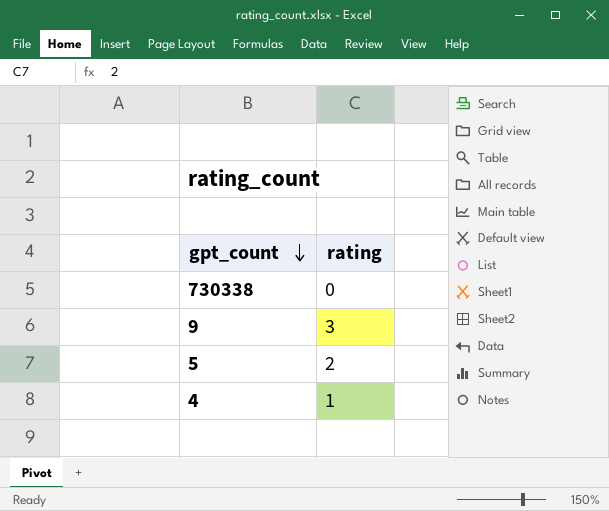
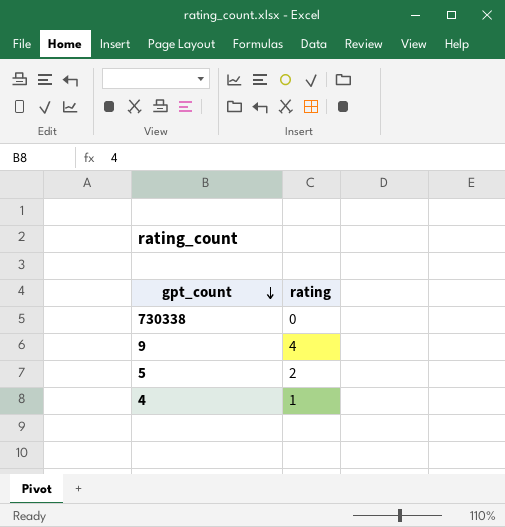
9 | rating: 3 -> 4

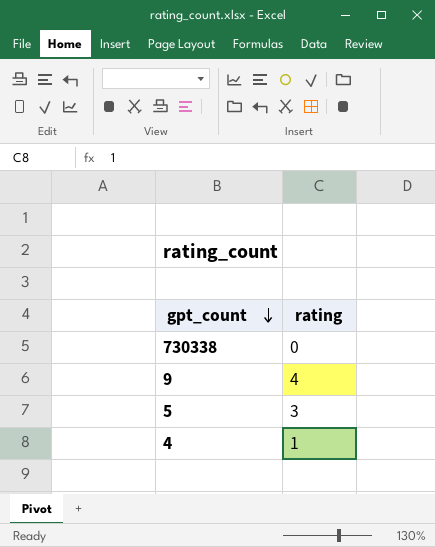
5 | rating: 2 -> 3

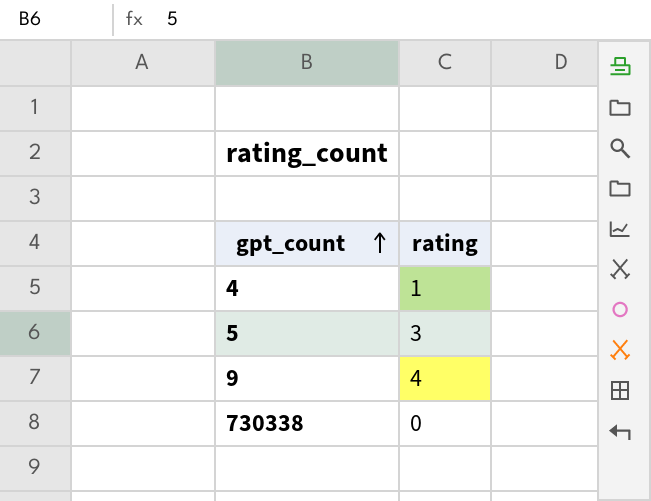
row order: gpt_count descending -> gpt_count ascending

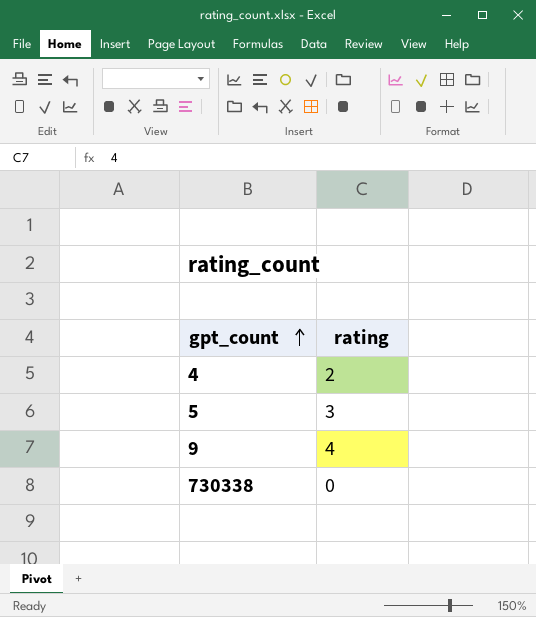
4 | rating: 1 -> 2

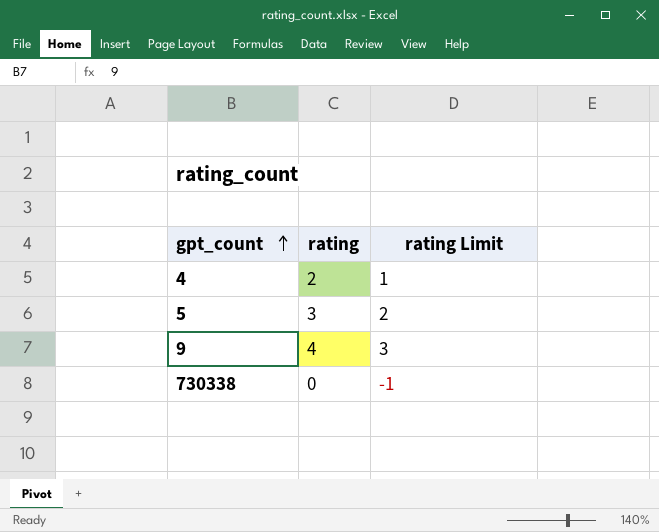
column rating Limit | formula: none -> [rating] - 1

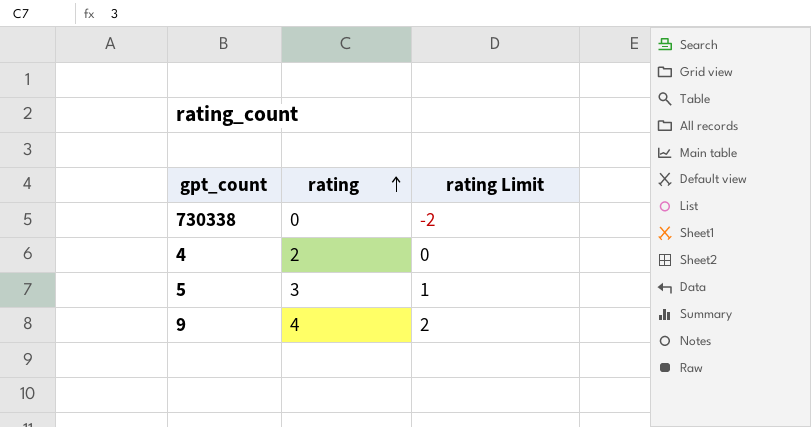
row order: gpt_count ascending -> rating ascending
column rating Limit | formula: [rating] - 1 -> [rating] - 2

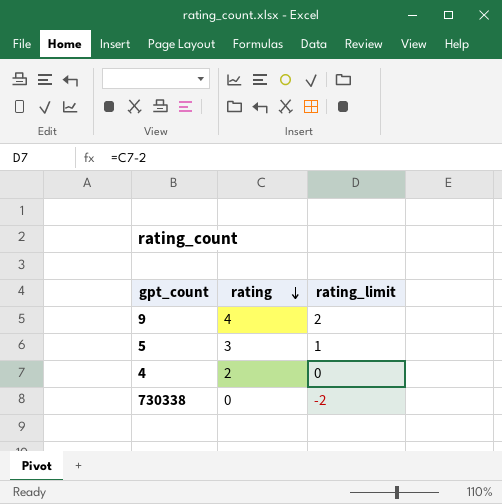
row order: rating ascending -> rating descending
column name: rating Limit -> rating_limit

